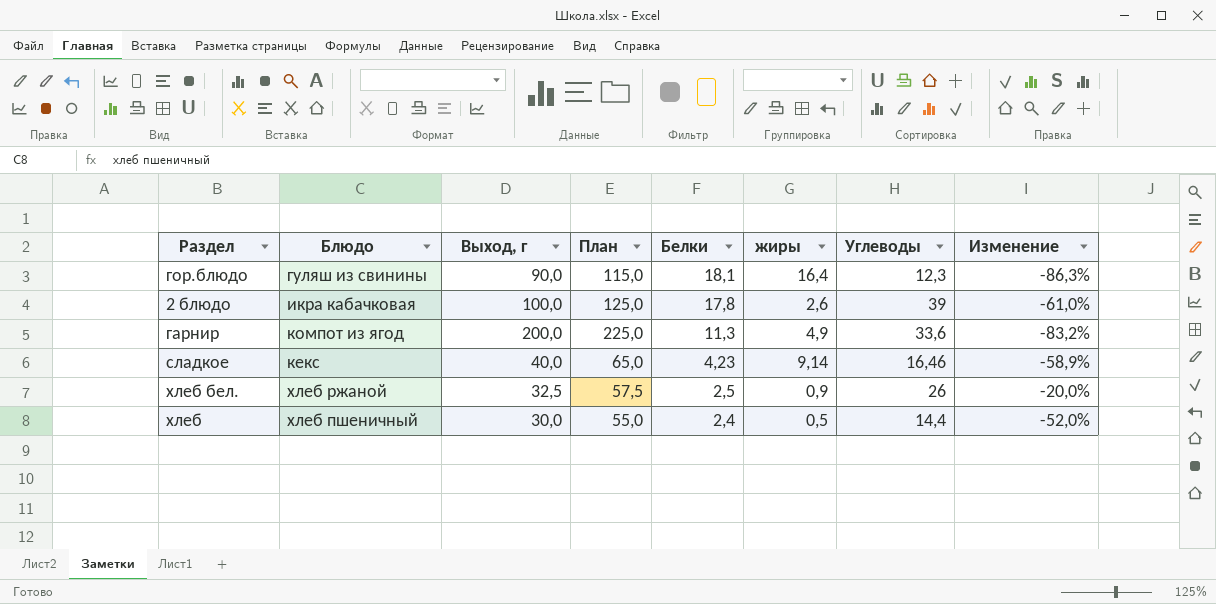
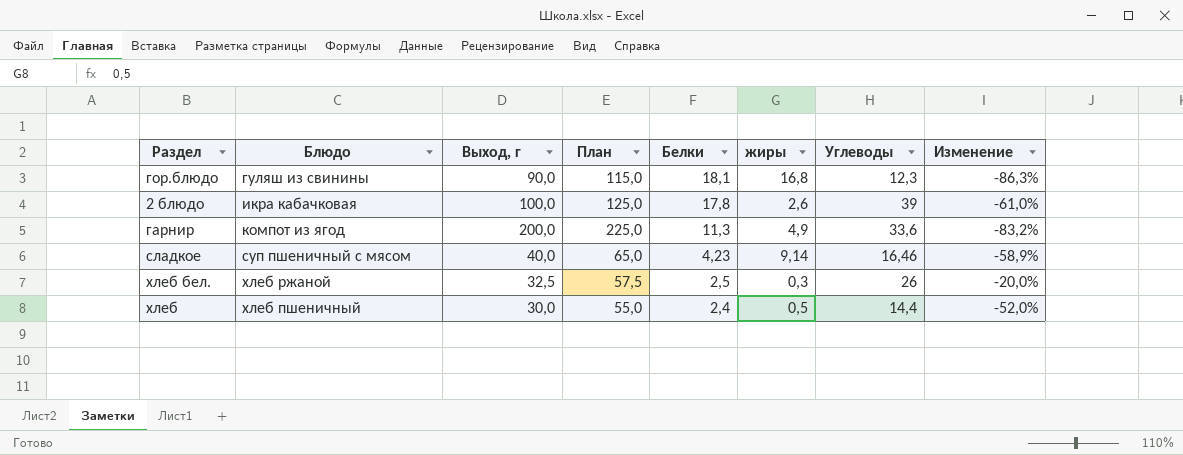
гор.блюдо | жиры: 16,4 -> 16,8
сладкое | Блюдо: кекс -> суп пшеничный с мясом
хлеб бел. | жиры: 0,9 -> 0,3

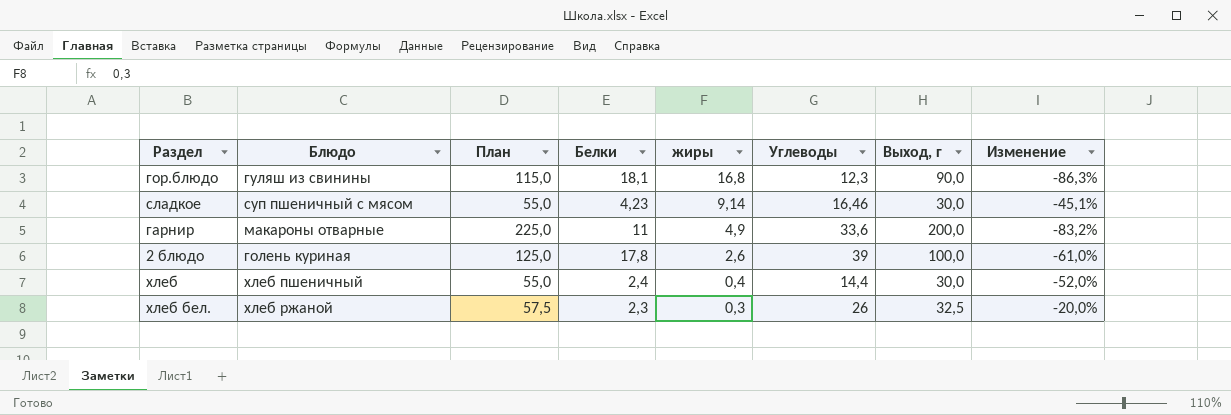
row order: Белки descending -> жиры descending
column Выход, г | position: 3 -> 7
сладкое | План: 65,0 -> 55,0
сладкое | Выход, г: 40,0 -> 30,0
сладкое | Изменение: -58,9% -> -45,1%
гарнир | Блюдо: компот из ягод -> макароны отварные
гарнир | Белки: 11,3 -> 11
2 блюдо | Блюдо: икра кабачковая -> голень куриная
хлеб | жиры: 0,5 -> 0,4
хлеб бел. | Белки: 2,5 -> 2,3

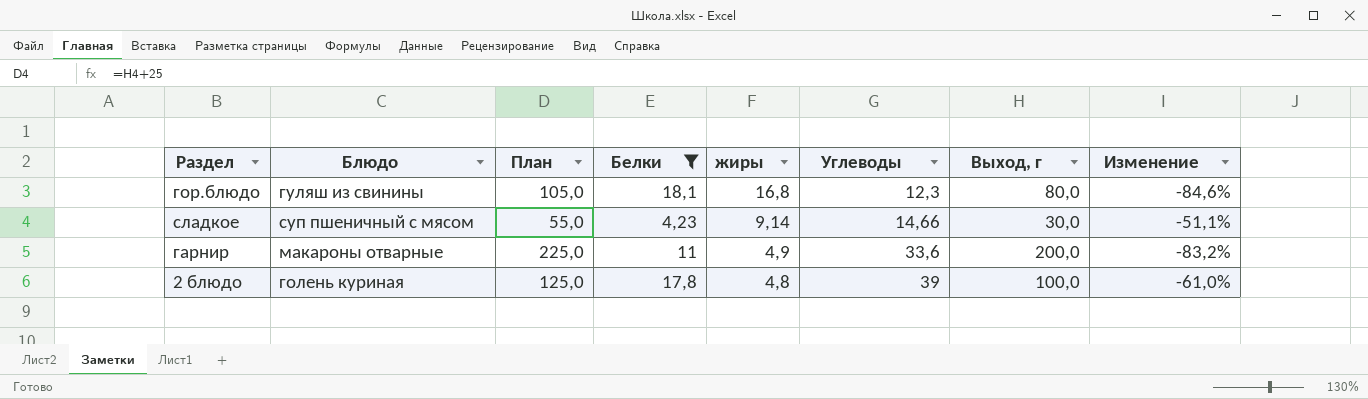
filter: none -> Белки >= 4,23
гор.блюдо | План: 115,0 -> 105,0
гор.блюдо | Выход, г: 90,0 -> 80,0
гор.блюдо | Изменение: -86,3% -> -84,6%
сладкое | Углеводы: 16,46 -> 14,66
сладкое | Изменение: -45,1% -> -51,1%
2 блюдо | жиры: 2,6 -> 4,8

